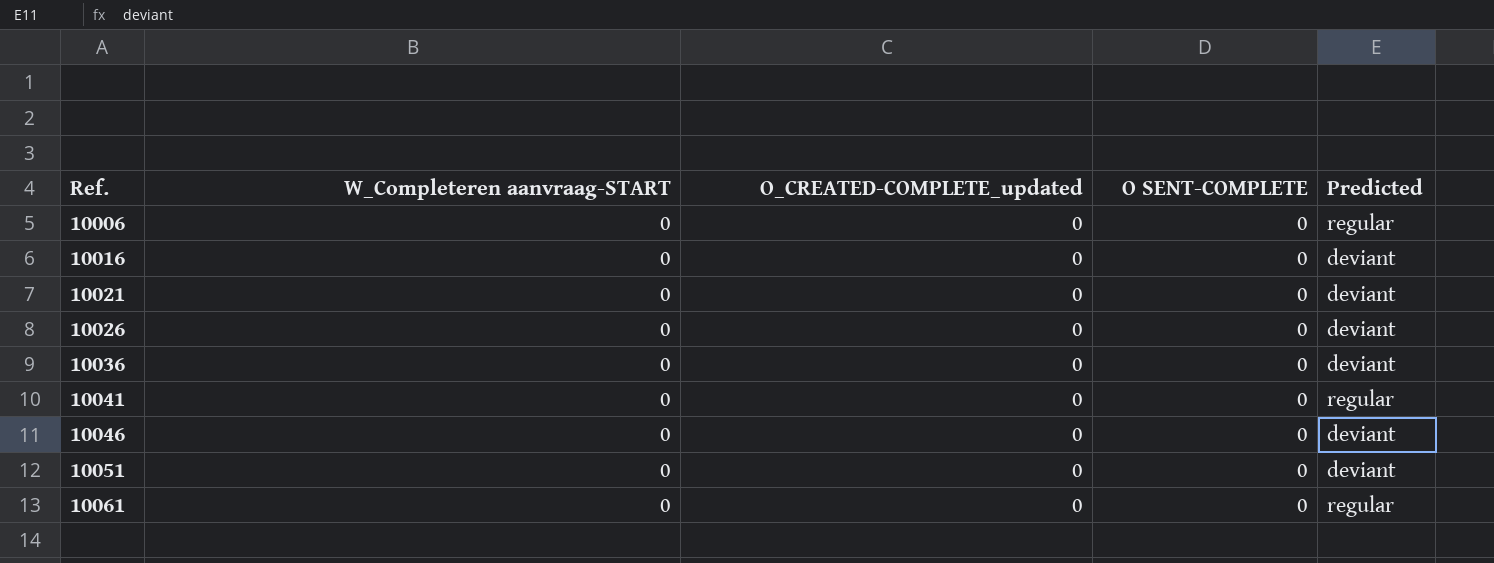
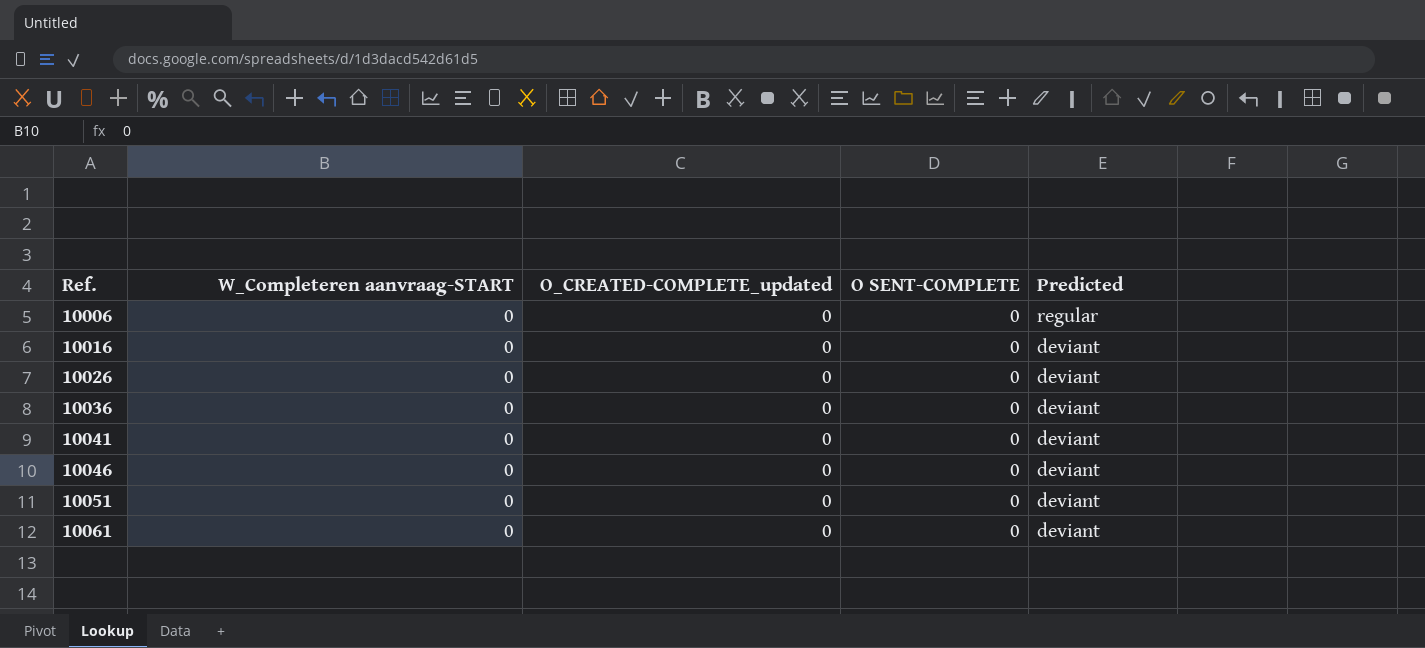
row 10021: 0 | 0 | 0 | deviant -> none
10041 | Predicted: regular -> deviant
10061 | Predicted: regular -> deviant

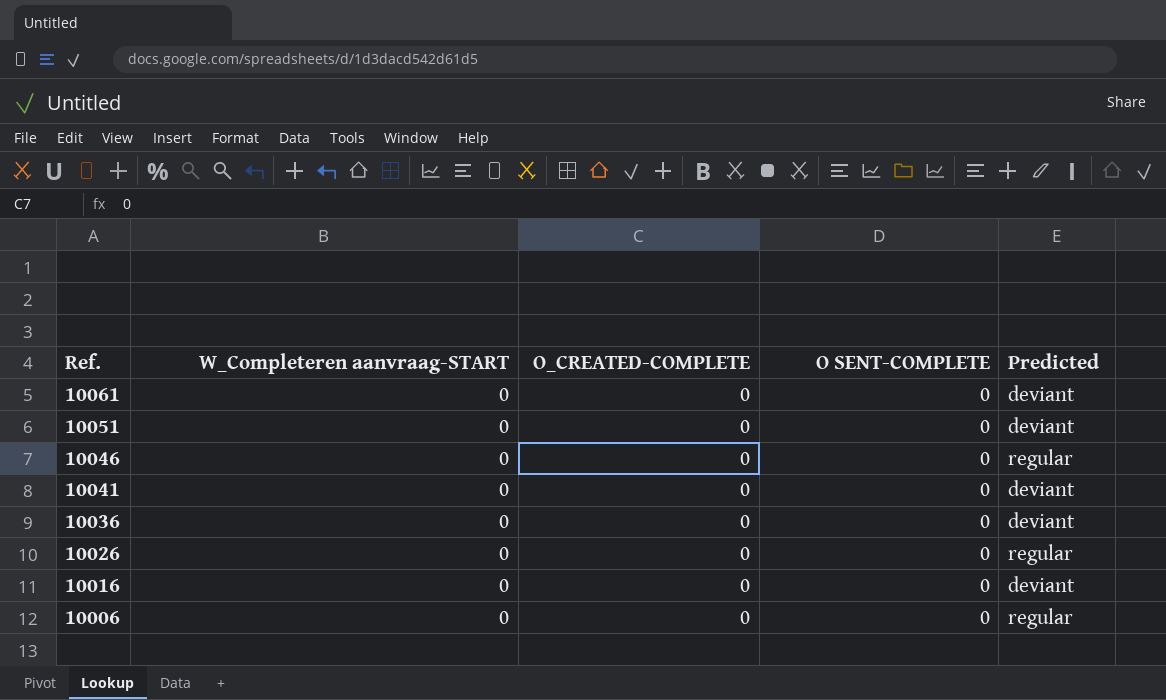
row order: Ref. ascending -> Ref. descending
column name: O_CREATED-COMPLETE_updated -> O_CREATED-COMPLETE
10046 | Predicted: deviant -> regular
10026 | Predicted: deviant -> regular

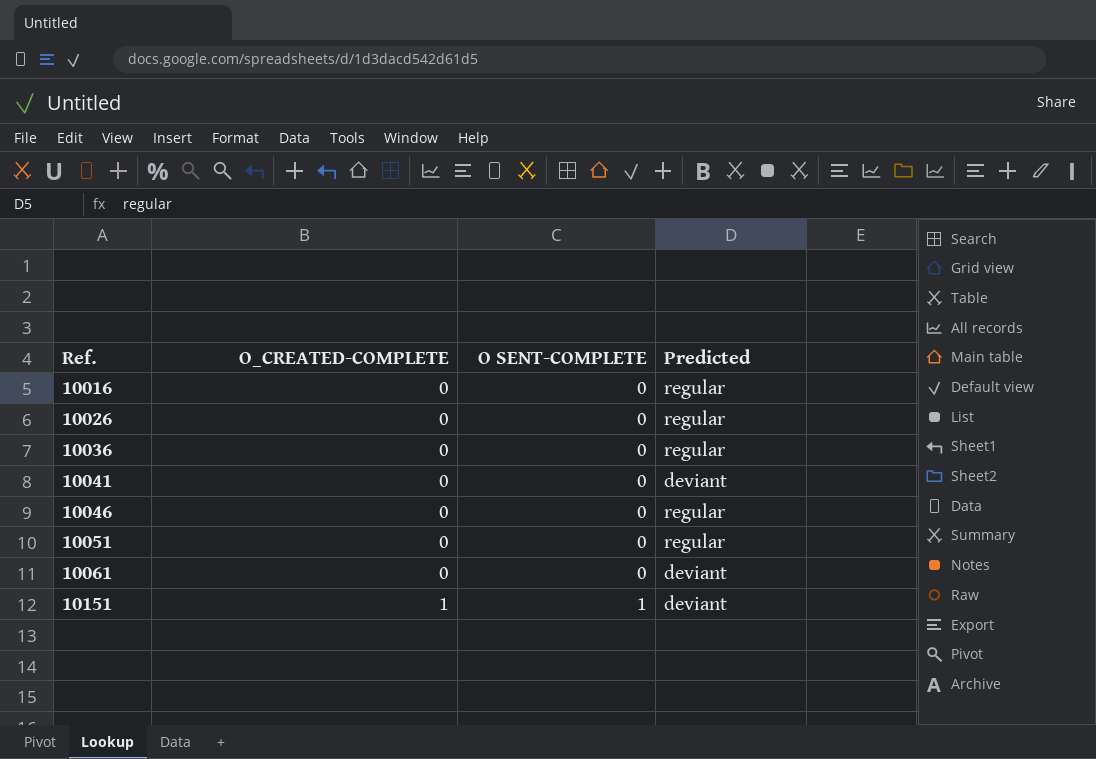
row order: Ref. descending -> Ref. ascending
column W_Completeren aanvraag-START | position: 2 -> none
row 10006: 0 | 0 | 0 | regular -> none
10016 | Predicted: deviant -> regular
10036 | Predicted: deviant -> regular
10051 | Predicted: deviant -> regular
row 10151: none -> 1 | 1 | deviant

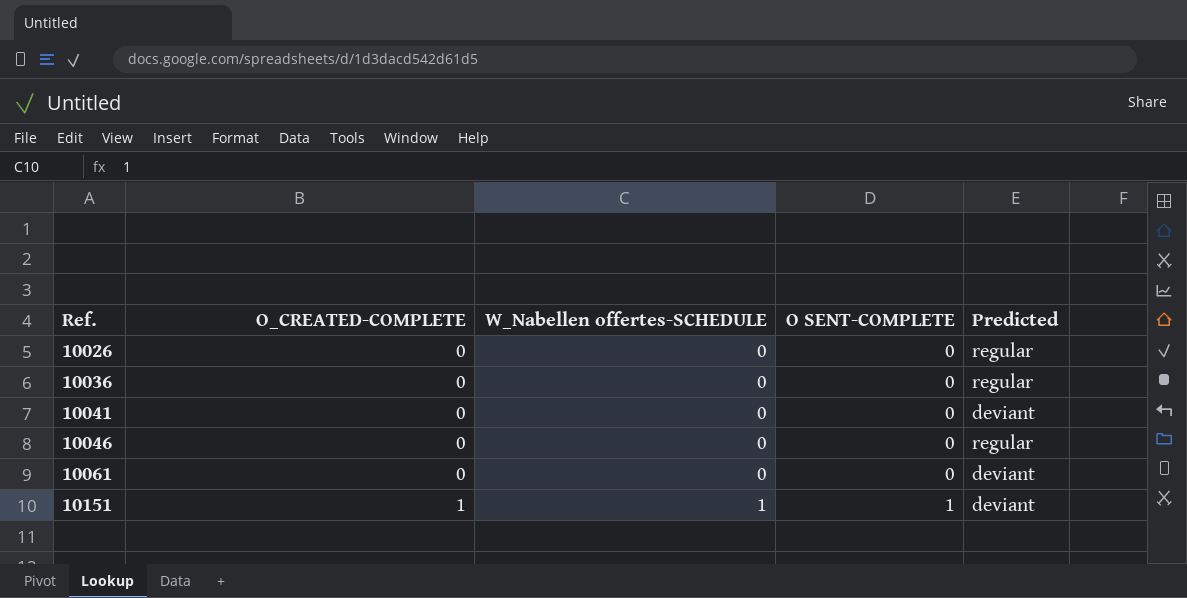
column W_Nabellen offertes-SCHEDULE | position: none -> 3
row 10016: 0 | 0 | regular -> none
row 10051: 0 | 0 | regular -> none

